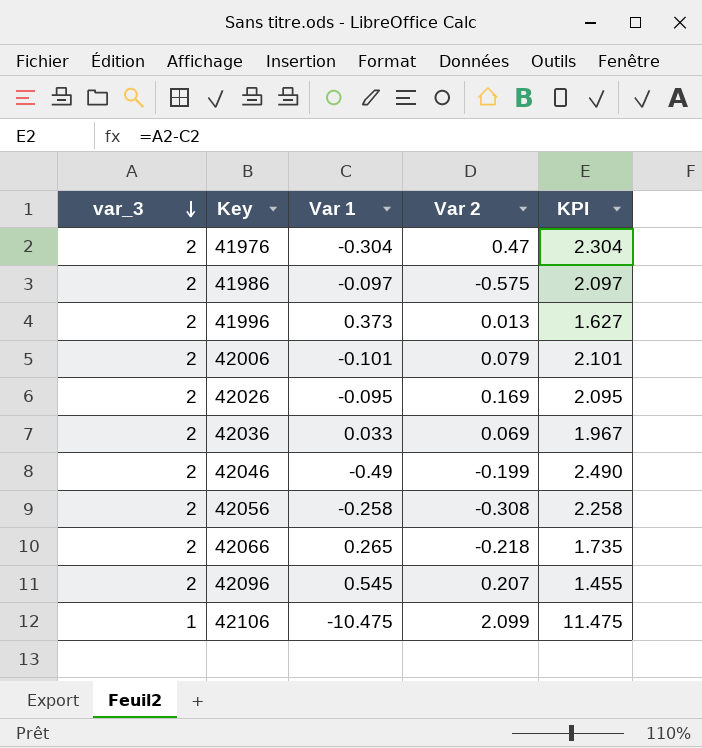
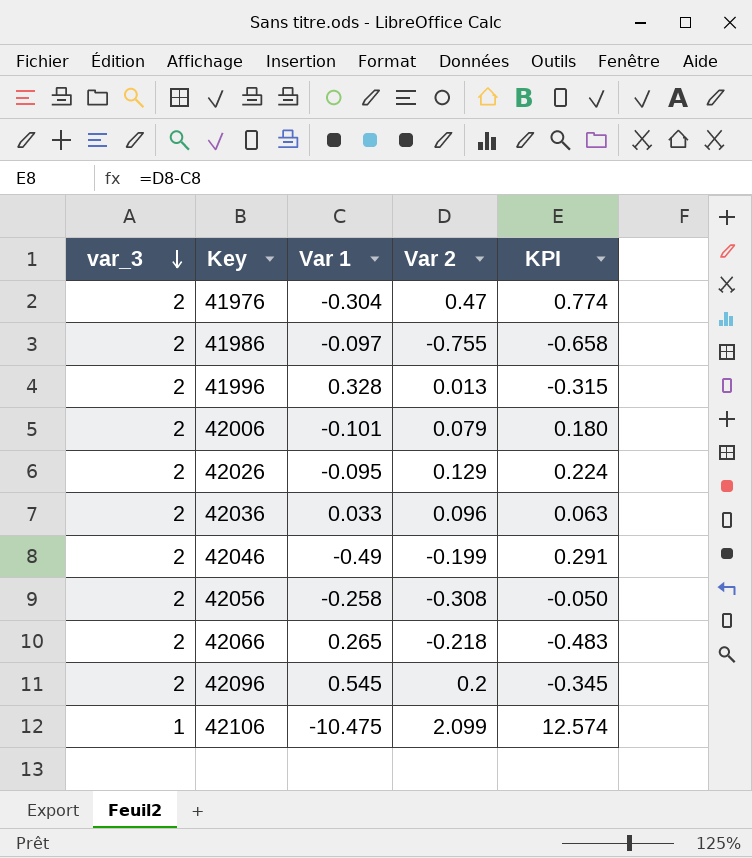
column KPI | formula: [var_3] - [Var 1] -> [Var 2] - [Var 1]
41986 | Var 2: -0.575 -> -0.755
41996 | Var 1: 0.373 -> 0.328
42026 | Var 2: 0.169 -> 0.129
42036 | Var 2: 0.069 -> 0.096
42096 | Var 2: 0.207 -> 0.2

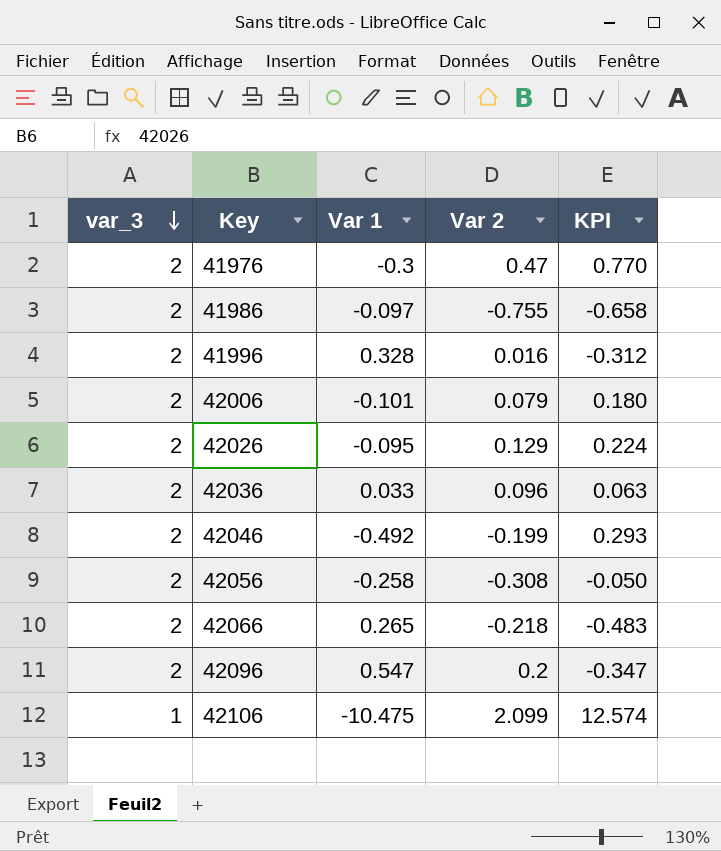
41976 | Var 1: -0.304 -> -0.3
41976 | KPI: 0.774 -> 0.770
41996 | Var 2: 0.013 -> 0.016
41996 | KPI: -0.315 -> -0.312
42046 | Var 1: -0.49 -> -0.492
42046 | KPI: 0.291 -> 0.293
42096 | Var 1: 0.545 -> 0.547
42096 | KPI: -0.345 -> -0.347

